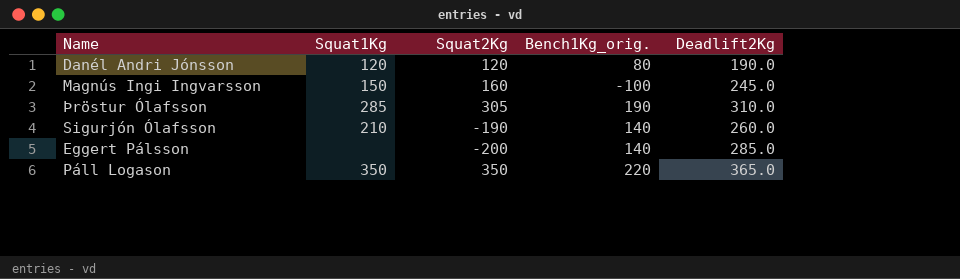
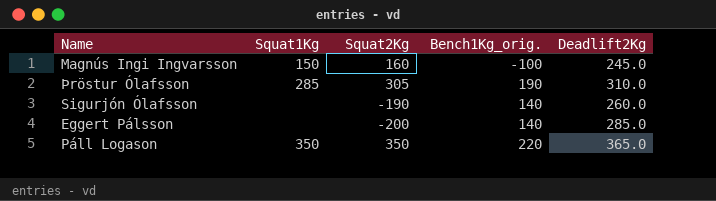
row Danél Andri Jónsson: 120 | 120 | 80 | 190.0 -> none
Sigurjón Ólafsson | Squat1Kg: 210 -> none

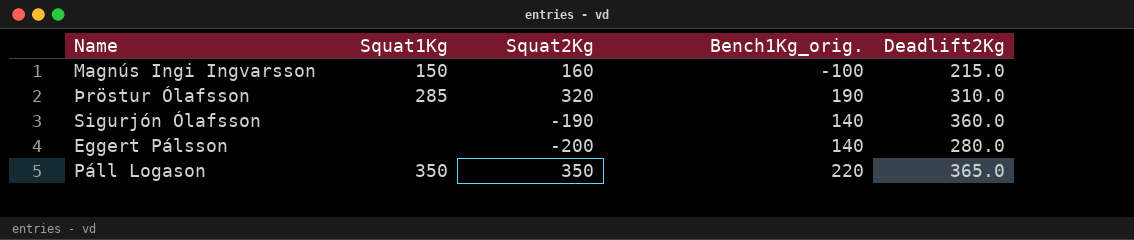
Magnús Ingi Ingvarsson | Deadlift2Kg: 245.0 -> 215.0
Þröstur Ólafsson | Squat2Kg: 305 -> 320
Sigurjón Ólafsson | Deadlift2Kg: 260.0 -> 360.0
Eggert Pálsson | Deadlift2Kg: 285.0 -> 280.0

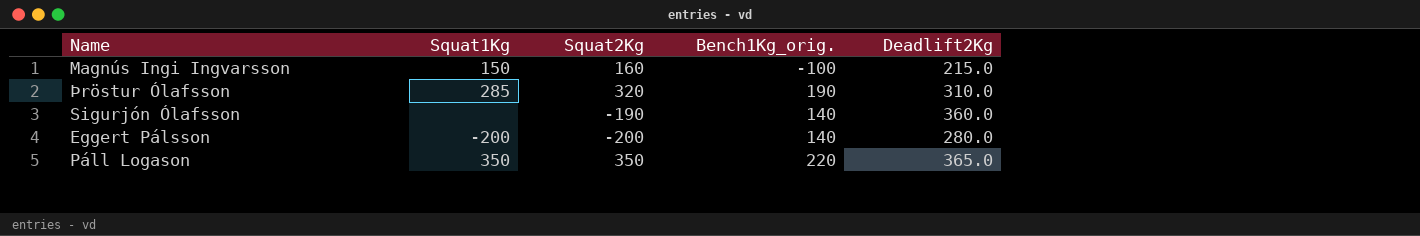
Eggert Pálsson | Squat1Kg: none -> -200

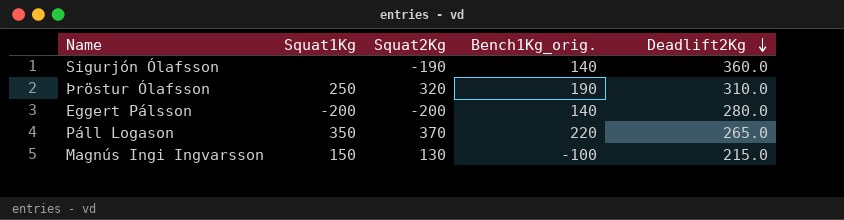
row order: none -> Deadlift2Kg descending
Þröstur Ólafsson | Squat1Kg: 285 -> 250
Páll Logason | Squat2Kg: 350 -> 370
Páll Logason | Deadlift2Kg: 365.0 -> 265.0
Magnús Ingi Ingvarsson | Squat2Kg: 160 -> 130

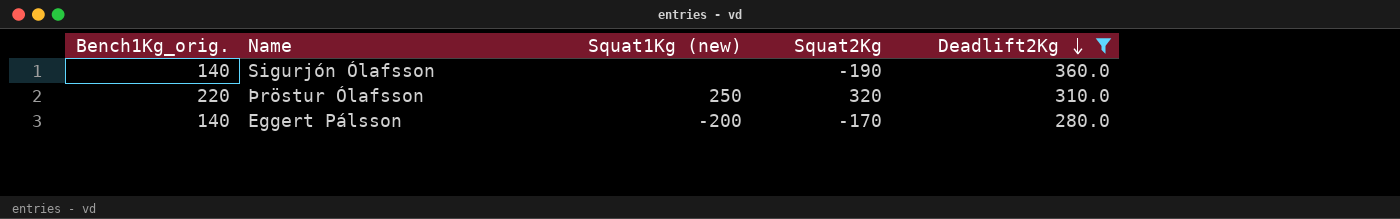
filter: none -> Deadlift2Kg >= 280.0
column Bench1Kg_orig. | position: 4 -> 1
column name: Squat1Kg -> Squat1Kg (new)
Þröstur Ólafsson | Bench1Kg_orig.: 190 -> 220
Eggert Pálsson | Squat2Kg: -200 -> -170

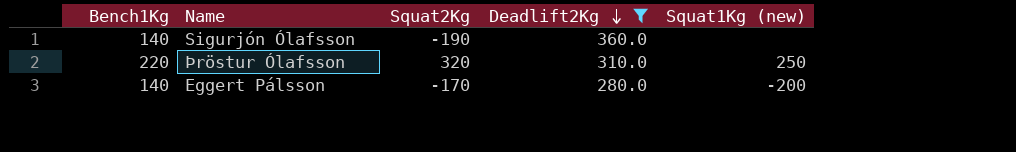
column name: Bench1Kg_orig. -> Bench1Kg
column Squat1Kg (new) | position: 3 -> 5

